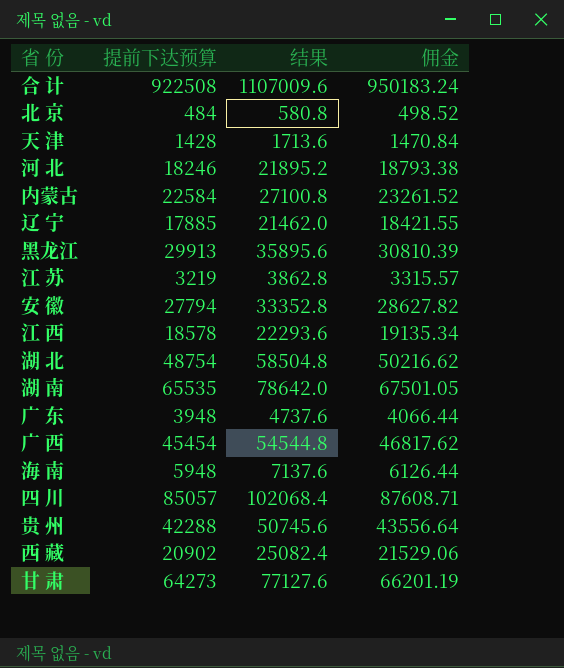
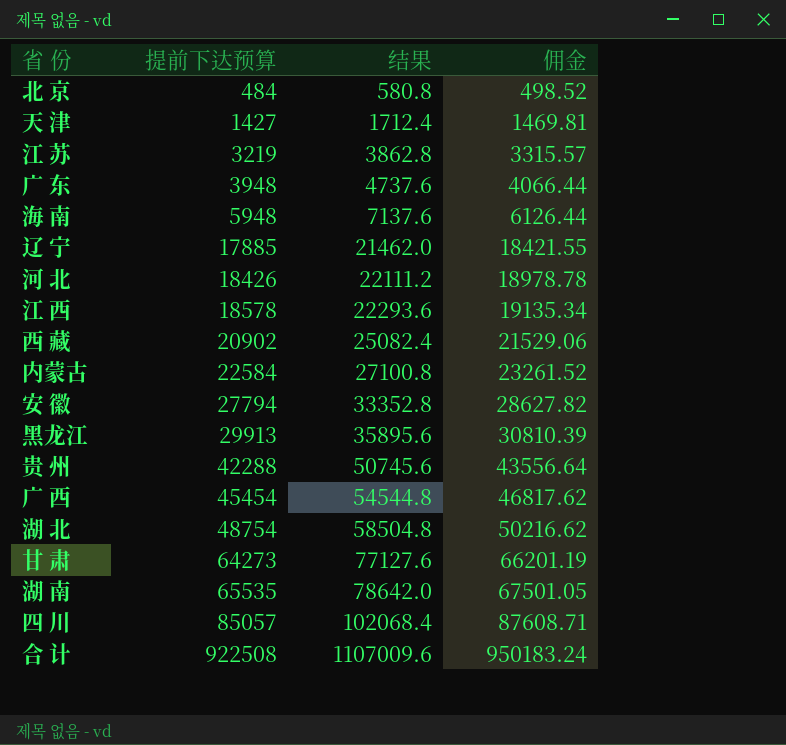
row order: none -> 提前下达预算 ascending
天 津 | 提前下达预算: 1428 -> 1427
天 津 | 结果: 1713.6 -> 1712.4
天 津 | 佣金: 1470.84 -> 1469.81
河 北 | 提前下达预算: 18246 -> 18426
河 北 | 结果: 21895.2 -> 22111.2
河 北 | 佣金: 18793.38 -> 18978.78

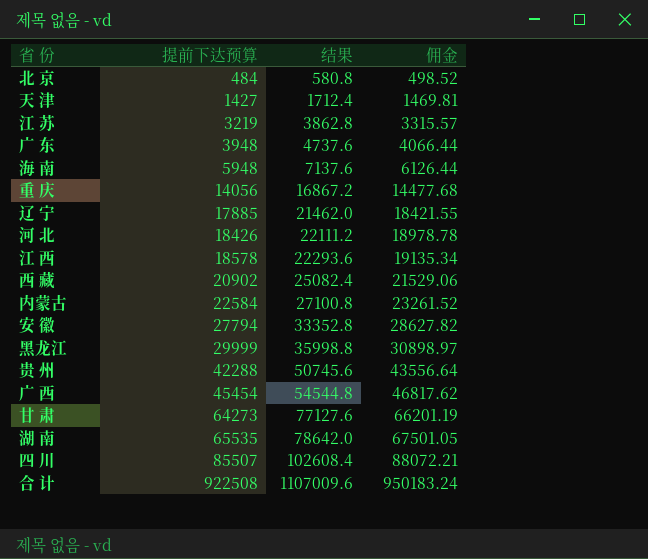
row 湖 北: 48754 | 58504.8 | 50216.62 -> none
row 重 庆: none -> 14056 | 16867.2 | 14477.68
黑龙江 | 提前下达预算: 29913 -> 29999
黑龙江 | 结果: 35895.6 -> 35998.8
黑龙江 | 佣金: 30810.39 -> 30898.97
四 川 | 提前下达预算: 85057 -> 85507
四 川 | 结果: 102068.4 -> 102608.4
四 川 | 佣金: 87608.71 -> 88072.21

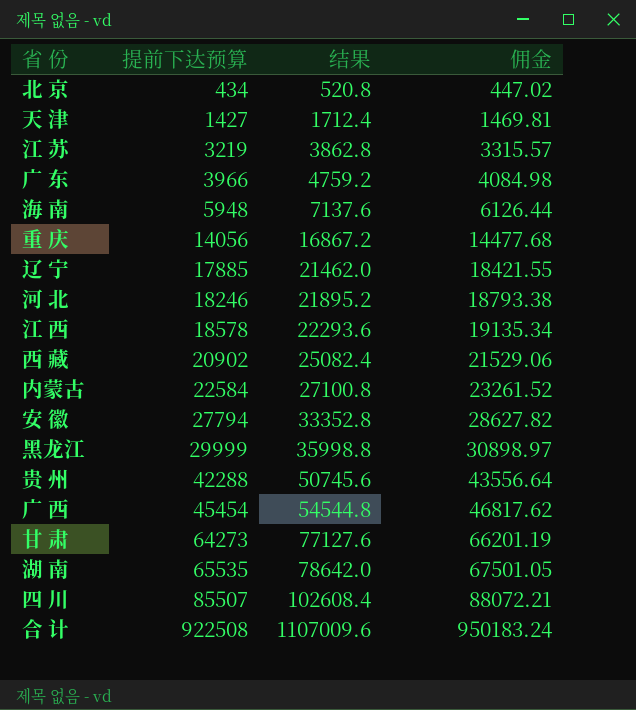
北 京 | 提前下达预算: 484 -> 434
北 京 | 结果: 580.8 -> 520.8
北 京 | 佣金: 498.52 -> 447.02
广 东 | 提前下达预算: 3948 -> 3966
广 东 | 结果: 4737.6 -> 4759.2
广 东 | 佣金: 4066.44 -> 4084.98
河 北 | 提前下达预算: 18426 -> 18246
河 北 | 结果: 22111.2 -> 21895.2
河 北 | 佣金: 18978.78 -> 18793.38

